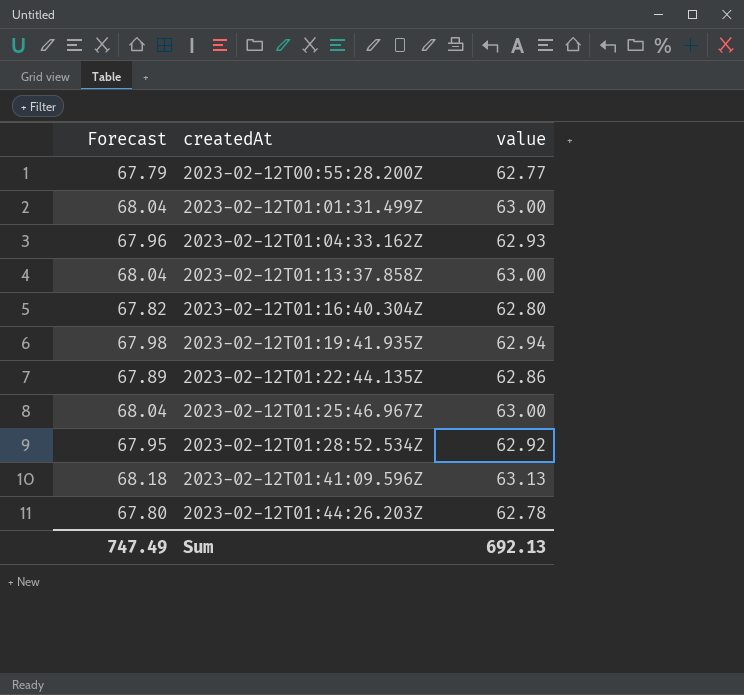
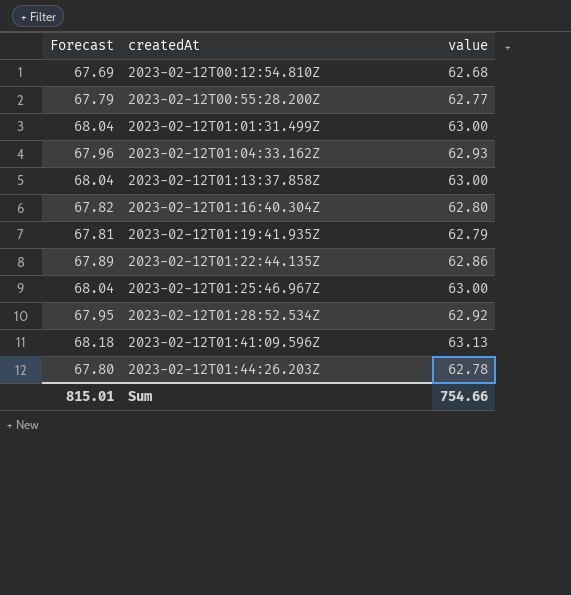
row 2023-02-12T00:12:54.810Z: none -> 67.69 | 62.68
2023-02-12T01:19:41.935Z | Forecast: 67.98 -> 67.81
2023-02-12T01:19:41.935Z | value: 62.94 -> 62.79
Sum | Forecast: 747.49 -> 815.01
Sum | value: 692.13 -> 754.66

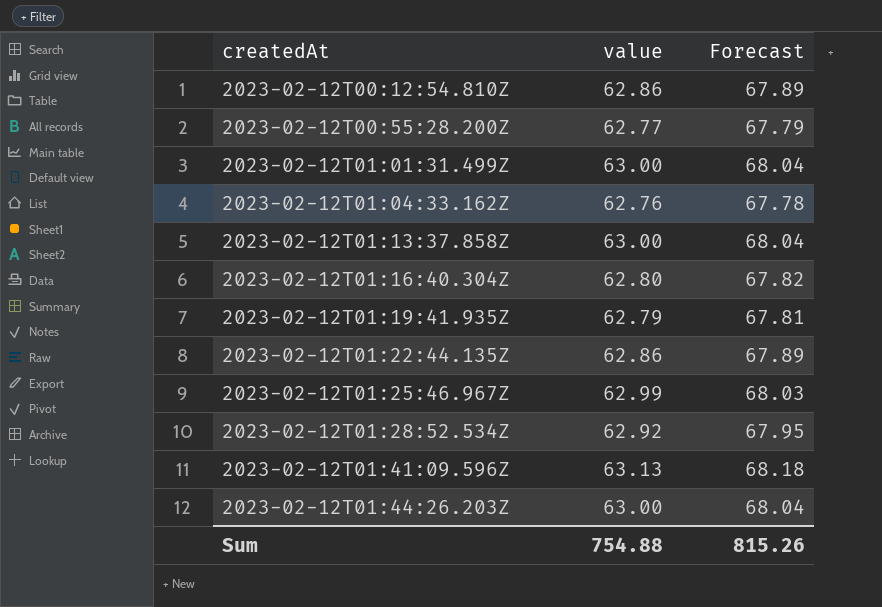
column Forecast | position: 1 -> 3
2023-02-12T00:12:54.810Z | value: 62.68 -> 62.86
2023-02-12T00:12:54.810Z | Forecast: 67.69 -> 67.89
2023-02-12T01:04:33.162Z | value: 62.93 -> 62.76
2023-02-12T01:04:33.162Z | Forecast: 67.96 -> 67.78
2023-02-12T01:25:46.967Z | value: 63.00 -> 62.99
2023-02-12T01:25:46.967Z | Forecast: 68.04 -> 68.03
2023-02-12T01:44:26.203Z | value: 62.78 -> 63.00
2023-02-12T01:44:26.203Z | Forecast: 67.80 -> 68.04
Sum | value: 754.66 -> 754.88
Sum | Forecast: 815.01 -> 815.26

